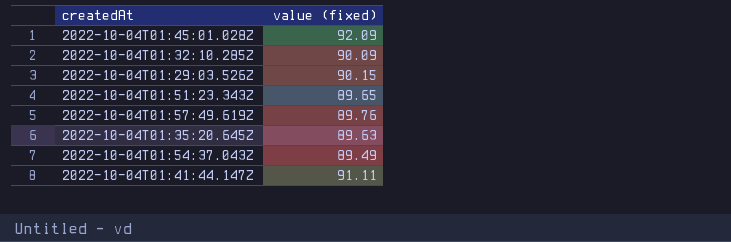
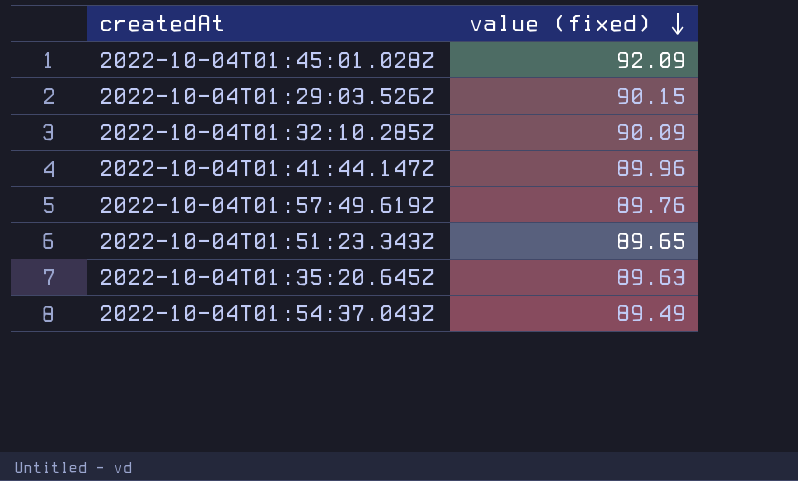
row order: none -> value (fixed) descending
2022-10-04T01:41:44.147Z | value (fixed): 91.11 -> 89.96

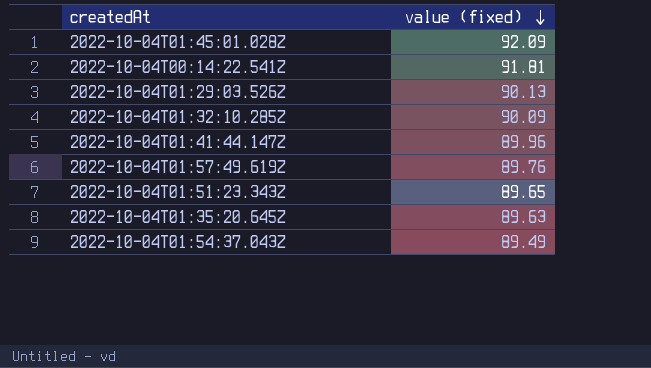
row 2022-10-04T00:14:22.541Z: none -> 91.81
2022-10-04T01:29:03.526Z | value (fixed): 90.15 -> 90.13

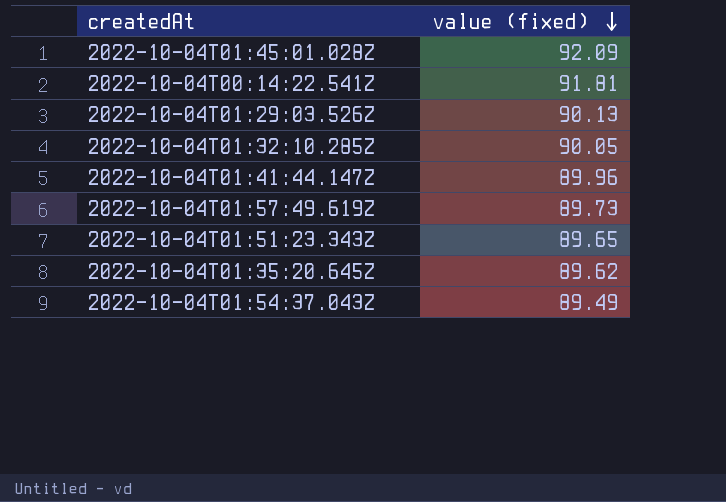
2022-10-04T01:32:10.285Z | value (fixed): 90.09 -> 90.05
2022-10-04T01:57:49.619Z | value (fixed): 89.76 -> 89.73
2022-10-04T01:35:20.645Z | value (fixed): 89.63 -> 89.62

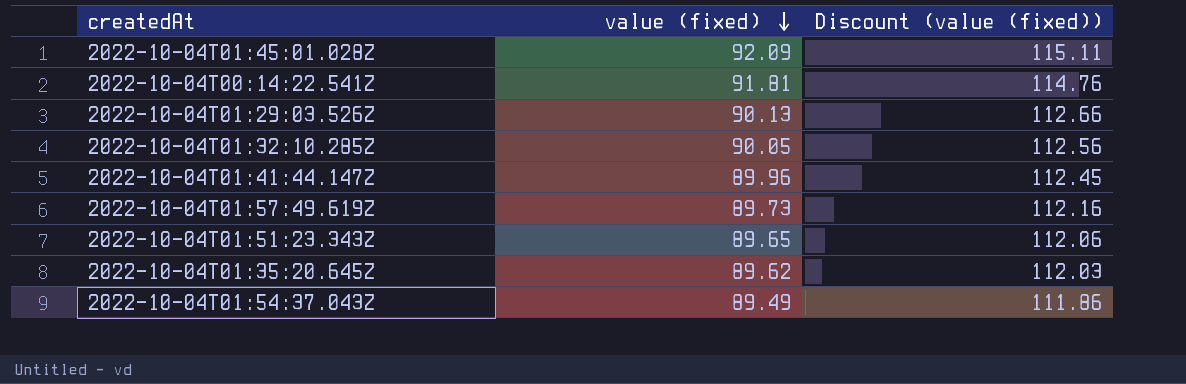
column Discount (value (fixed)) | formula: none -> [value (fixed)] * 1.25

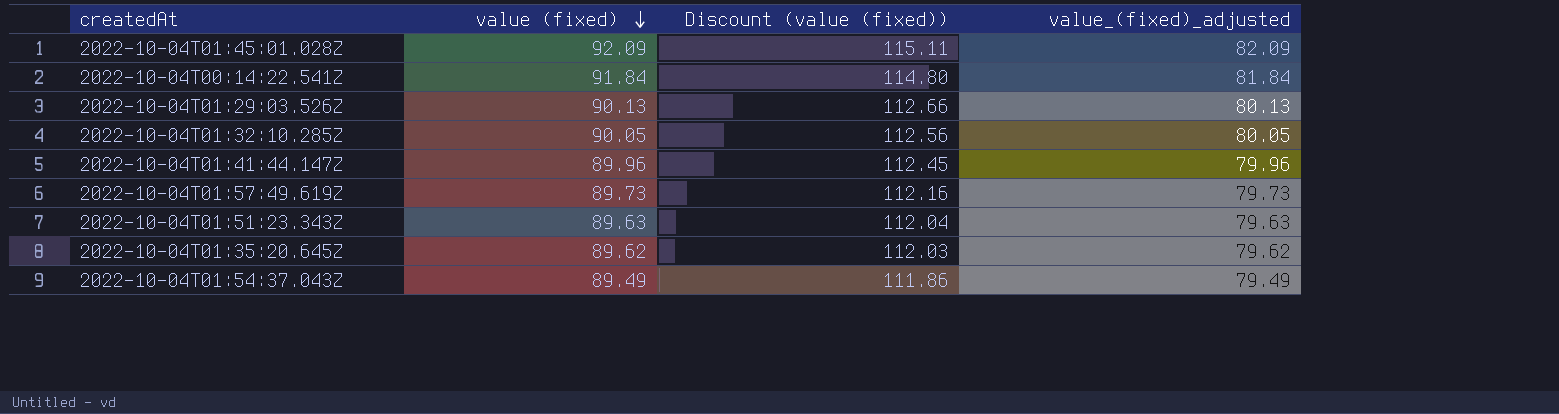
column value_(fixed)_adjusted | formula: none -> [value (fixed)] - 10
2022-10-04T00:14:22.541Z | value (fixed): 91.81 -> 91.84
2022-10-04T00:14:22.541Z | Discount (value (fixed)): 114.76 -> 114.80
2022-10-04T01:51:23.343Z | value (fixed): 89.65 -> 89.63
2022-10-04T01:51:23.343Z | Discount (value (fixed)): 112.06 -> 112.04

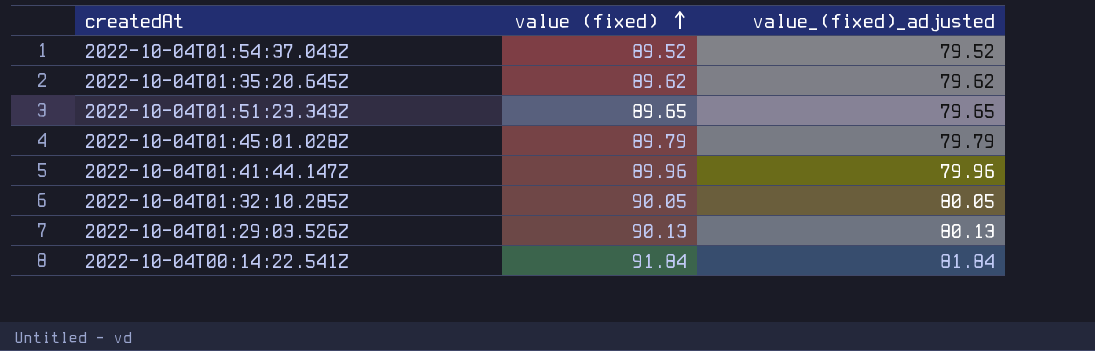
row order: value (fixed) descending -> value (fixed) ascending
column Discount (value (fixed)) | formula: [value (fixed)] * 1.25 -> none
row 2022-10-04T01:57:49.619Z: 89.73 | 112.16 | 79.73 -> none
2022-10-04T01:54:37.043Z | value (fixed): 89.49 -> 89.52
2022-10-04T01:54:37.043Z | value_(fixed)_adjusted: 79.49 -> 79.52
2022-10-04T01:51:23.343Z | value (fixed): 89.63 -> 89.65
2022-10-04T01:51:23.343Z | value_(fixed)_adjusted: 79.63 -> 79.65
2022-10-04T01:45:01.028Z | value (fixed): 92.09 -> 89.79
2022-10-04T01:45:01.028Z | value_(fixed)_adjusted: 82.09 -> 79.79

